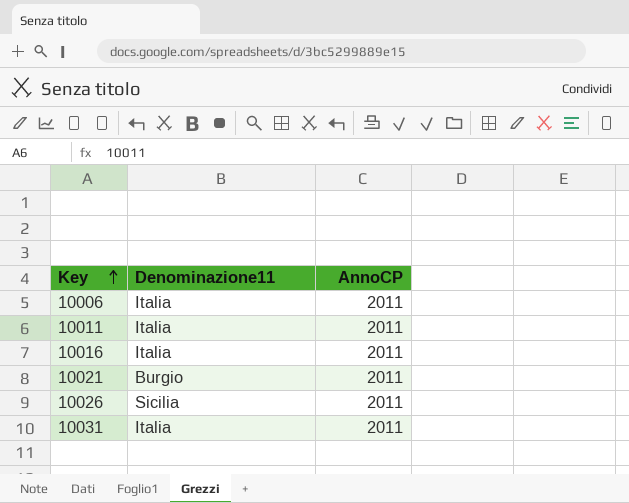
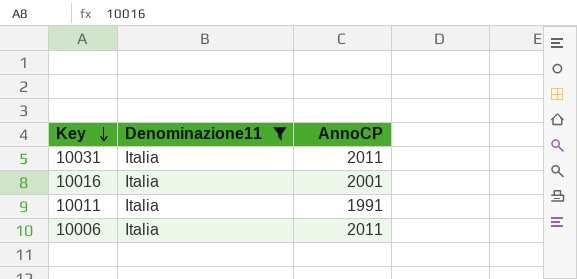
filter: none -> Denominazione11 = Italia
row order: Key ascending -> Key descending
10016 | AnnoCP: 2011 -> 2001
10011 | AnnoCP: 2011 -> 1991

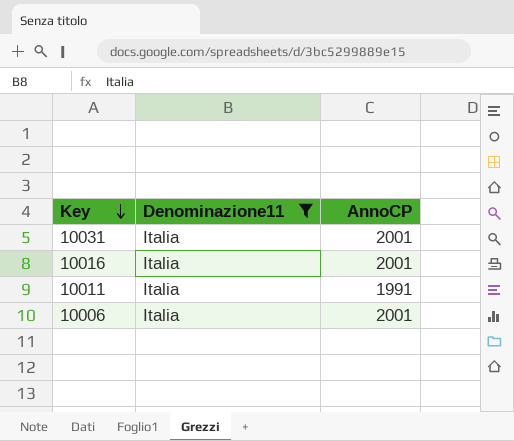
10031 | AnnoCP: 2011 -> 2001
10006 | AnnoCP: 2011 -> 2001

